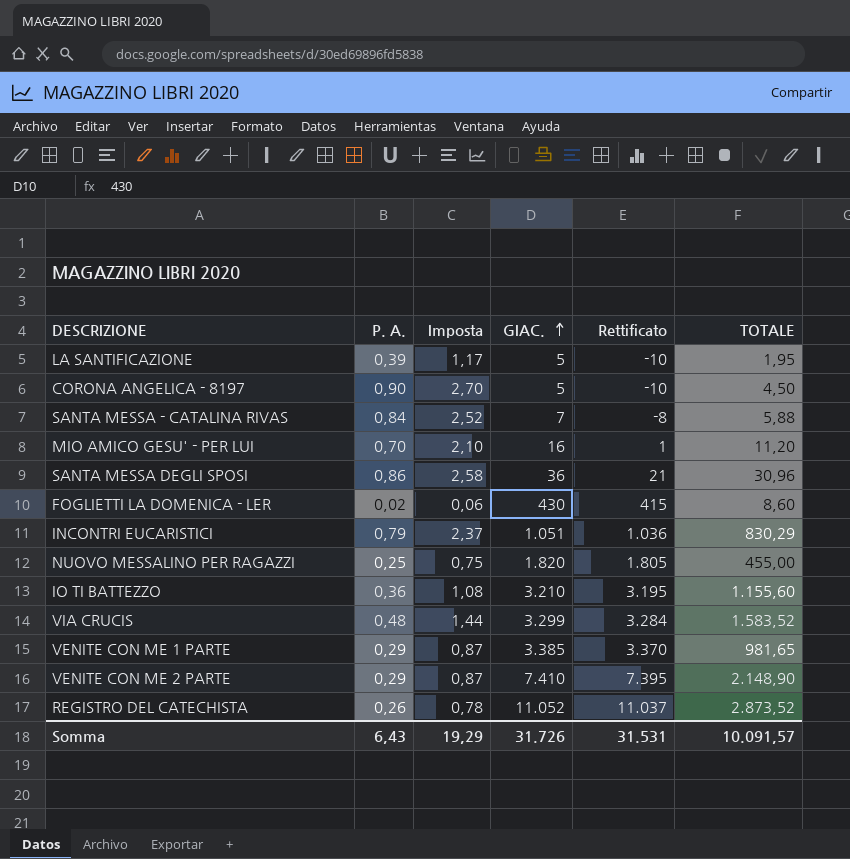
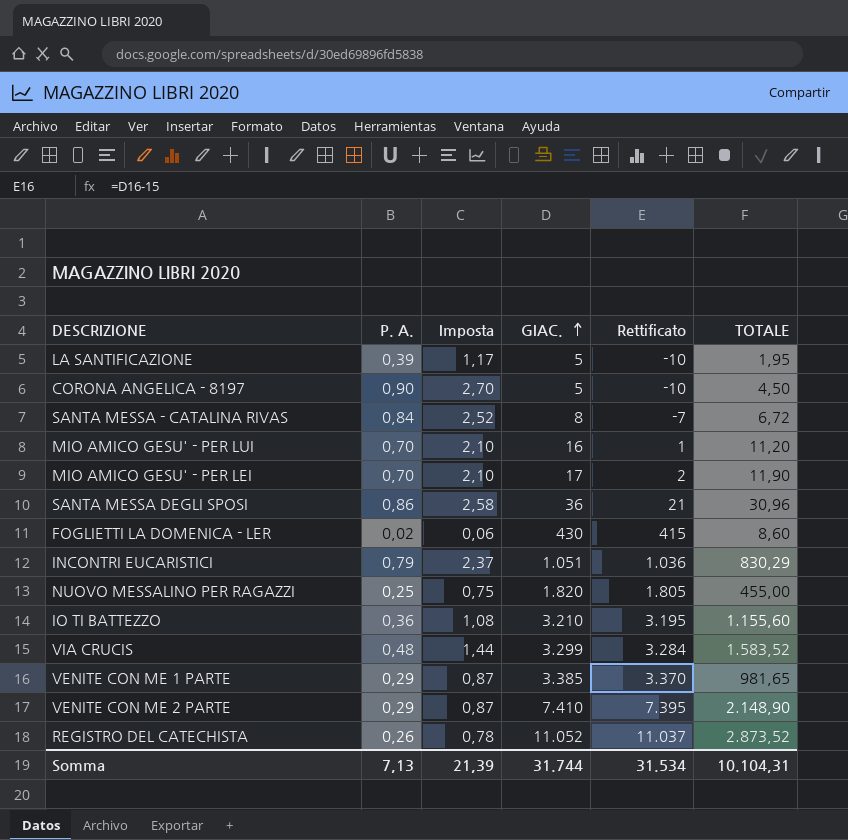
SANTA MESSA - CATALINA RIVAS | GIAC.: 7 -> 8
SANTA MESSA - CATALINA RIVAS | Rettificato: -8 -> -7
SANTA MESSA - CATALINA RIVAS | TOTALE: 5,88 -> 6,72
row MIO AMICO GESU' - PER LEI: none -> 0,70 | 2,10 | 17 | 2 | 11,90
Somma | P. A.: 6,43 -> 7,13
Somma | Imposta: 19,29 -> 21,39
Somma | GIAC.: 31.726 -> 31.744
Somma | Rettificato: 31.531 -> 31.534
Somma | TOTALE: 10.091,57 -> 10.104,31

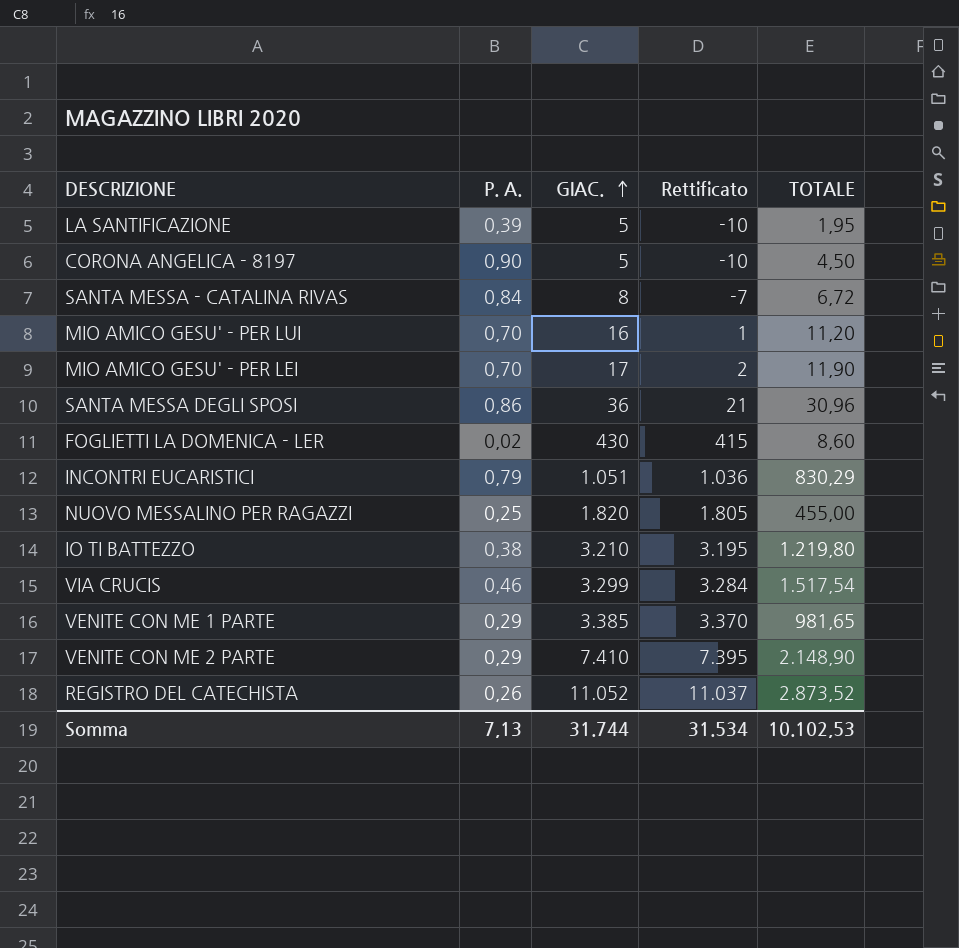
column Imposta | formula: [P. A.] * 3 -> none
IO TI BATTEZZO | P. A.: 0,36 -> 0,38
IO TI BATTEZZO | TOTALE: 1.155,60 -> 1.219,80
VIA CRUCIS | P. A.: 0,48 -> 0,46
VIA CRUCIS | TOTALE: 1.583,52 -> 1.517,54
Somma | TOTALE: 10.104,31 -> 10.102,53

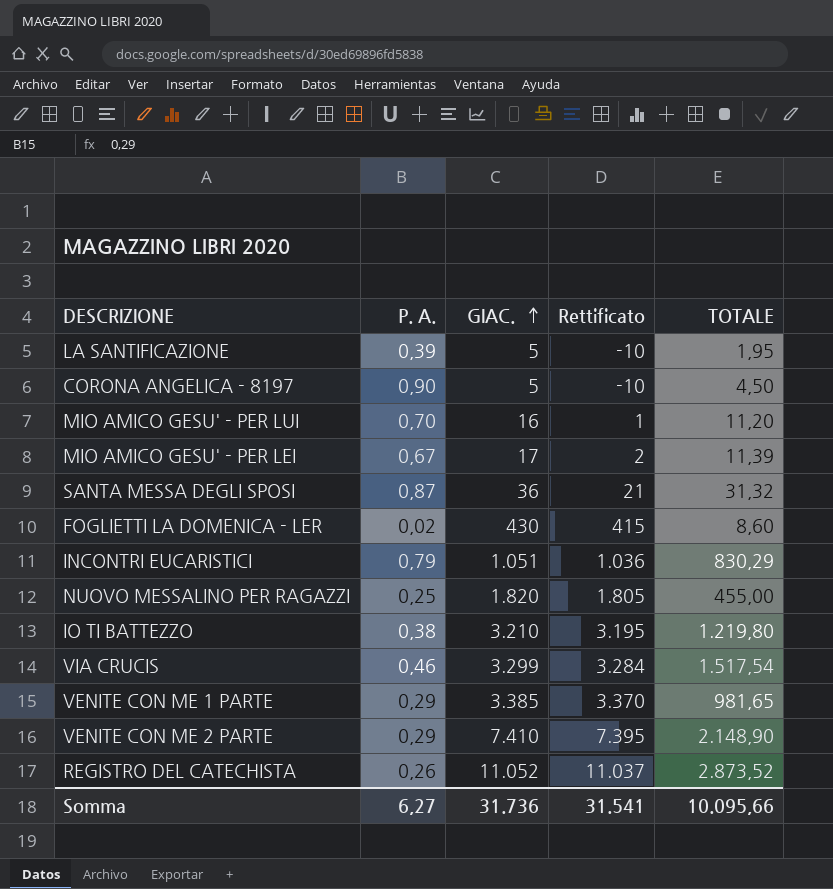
row SANTA MESSA - CATALINA RIVAS: 0,84 | 8 | -7 | 6,72 -> none
MIO AMICO GESU' - PER LEI | P. A.: 0,70 -> 0,67
MIO AMICO GESU' - PER LEI | TOTALE: 11,90 -> 11,39
SANTA MESSA DEGLI SPOSI | P. A.: 0,86 -> 0,87
SANTA MESSA DEGLI SPOSI | TOTALE: 30,96 -> 31,32
Somma | P. A.: 7,13 -> 6,27
Somma | GIAC.: 31.744 -> 31.736
Somma | Rettificato: 31.534 -> 31.541
Somma | TOTALE: 10.102,53 -> 10.095,66

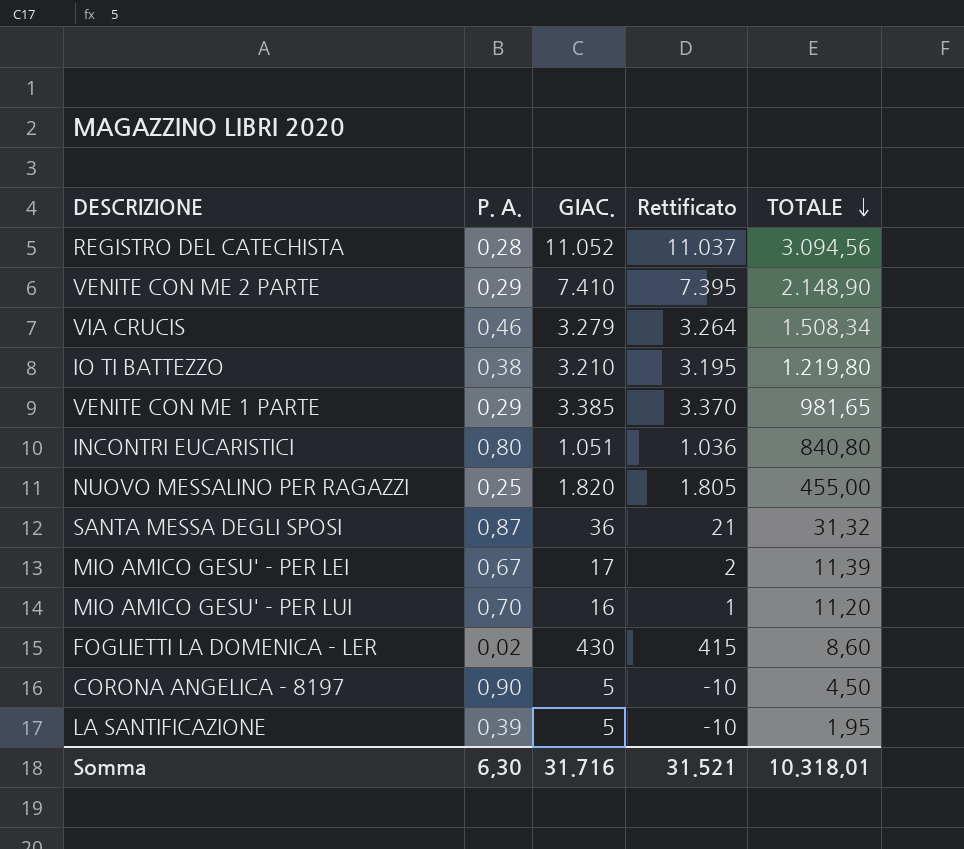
row order: GIAC. ascending -> TOTALE descending
REGISTRO DEL CATECHISTA | P. A.: 0,26 -> 0,28
REGISTRO DEL CATECHISTA | TOTALE: 2.873,52 -> 3.094,56
VIA CRUCIS | GIAC.: 3.299 -> 3.279
VIA CRUCIS | Rettificato: 3.284 -> 3.264
VIA CRUCIS | TOTALE: 1.517,54 -> 1.508,34
INCONTRI EUCARISTICI | P. A.: 0,79 -> 0,80
INCONTRI EUCARISTICI | TOTALE: 830,29 -> 840,80
Somma | P. A.: 6,27 -> 6,30
Somma | GIAC.: 31.736 -> 31.716
Somma | Rettificato: 31.541 -> 31.521
Somma | TOTALE: 10.095,66 -> 10.318,01

